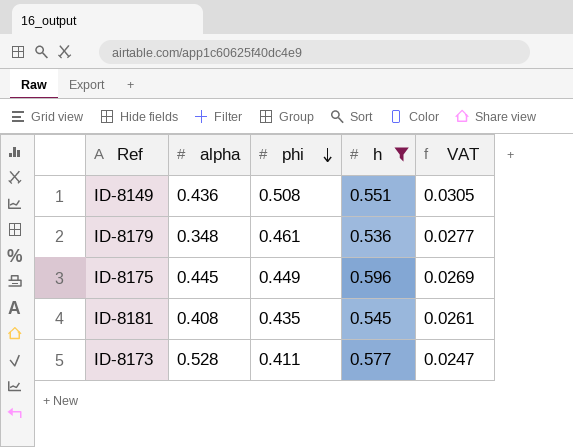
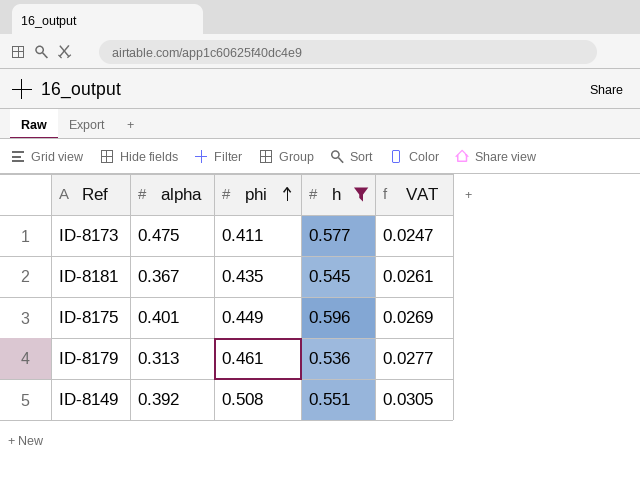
row order: phi descending -> phi ascending
ID-8173 | alpha: 0.528 -> 0.475
ID-8181 | alpha: 0.408 -> 0.367
ID-8175 | alpha: 0.445 -> 0.401
ID-8179 | alpha: 0.348 -> 0.313
ID-8149 | alpha: 0.436 -> 0.392

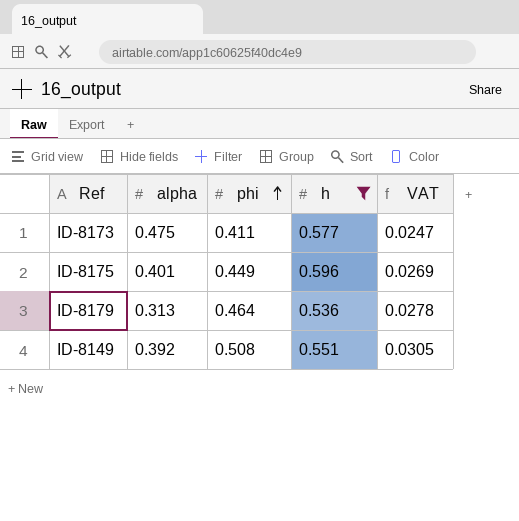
row ID-8181: 0.367 | 0.435 | 0.545 | 0.0261 -> none
ID-8179 | phi: 0.461 -> 0.464
ID-8179 | VAT: 0.0277 -> 0.0278

